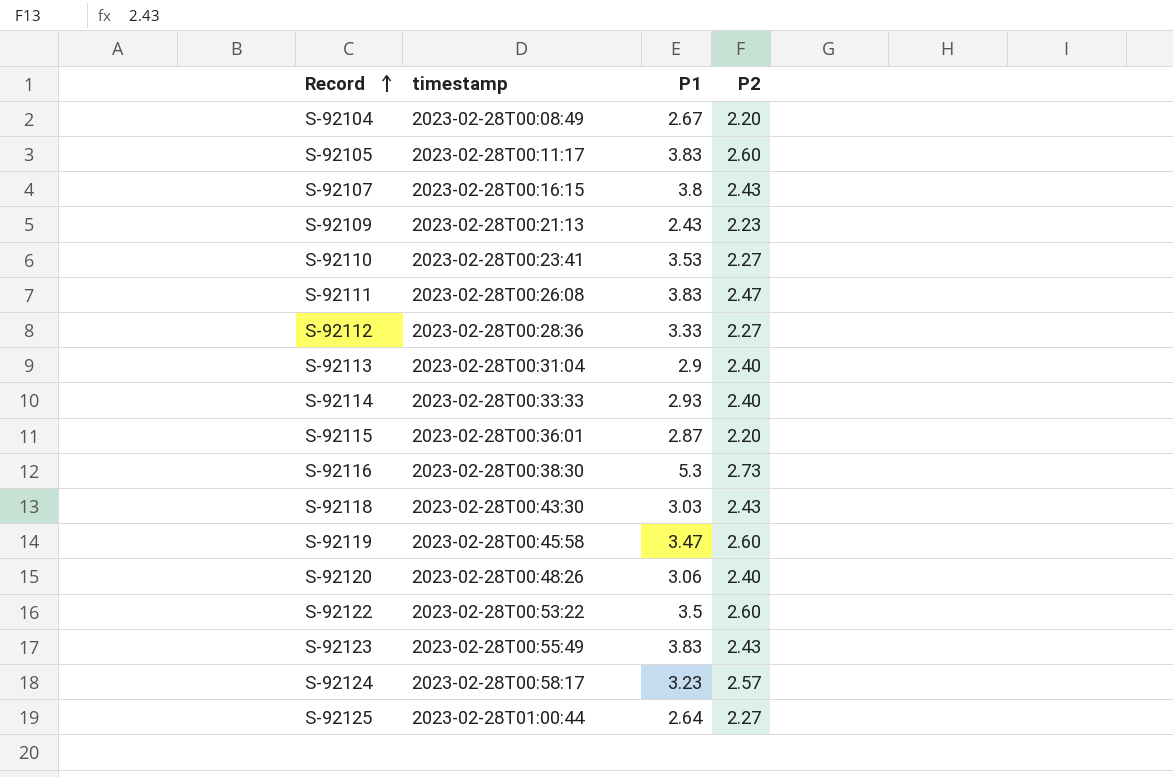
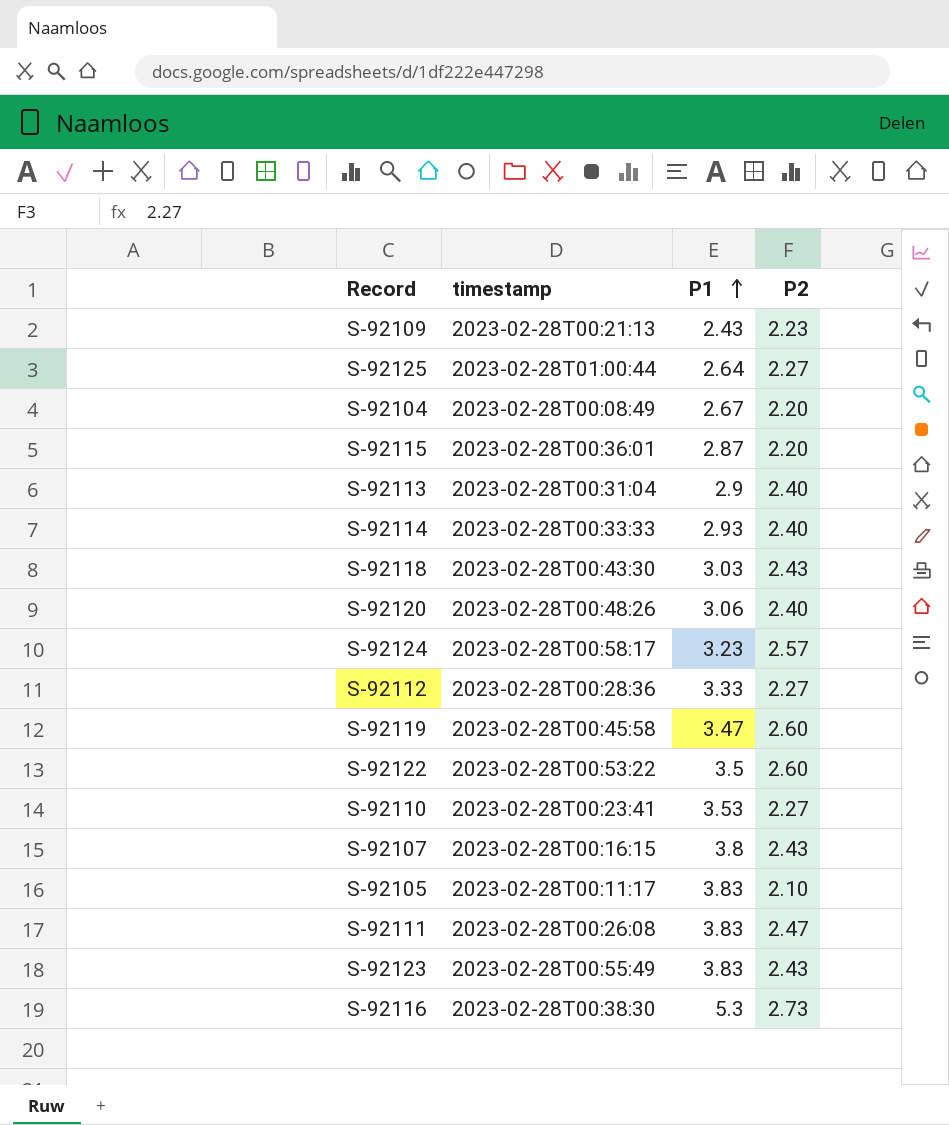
row order: Record ascending -> P1 ascending
S-92105 | P2: 2.60 -> 2.10

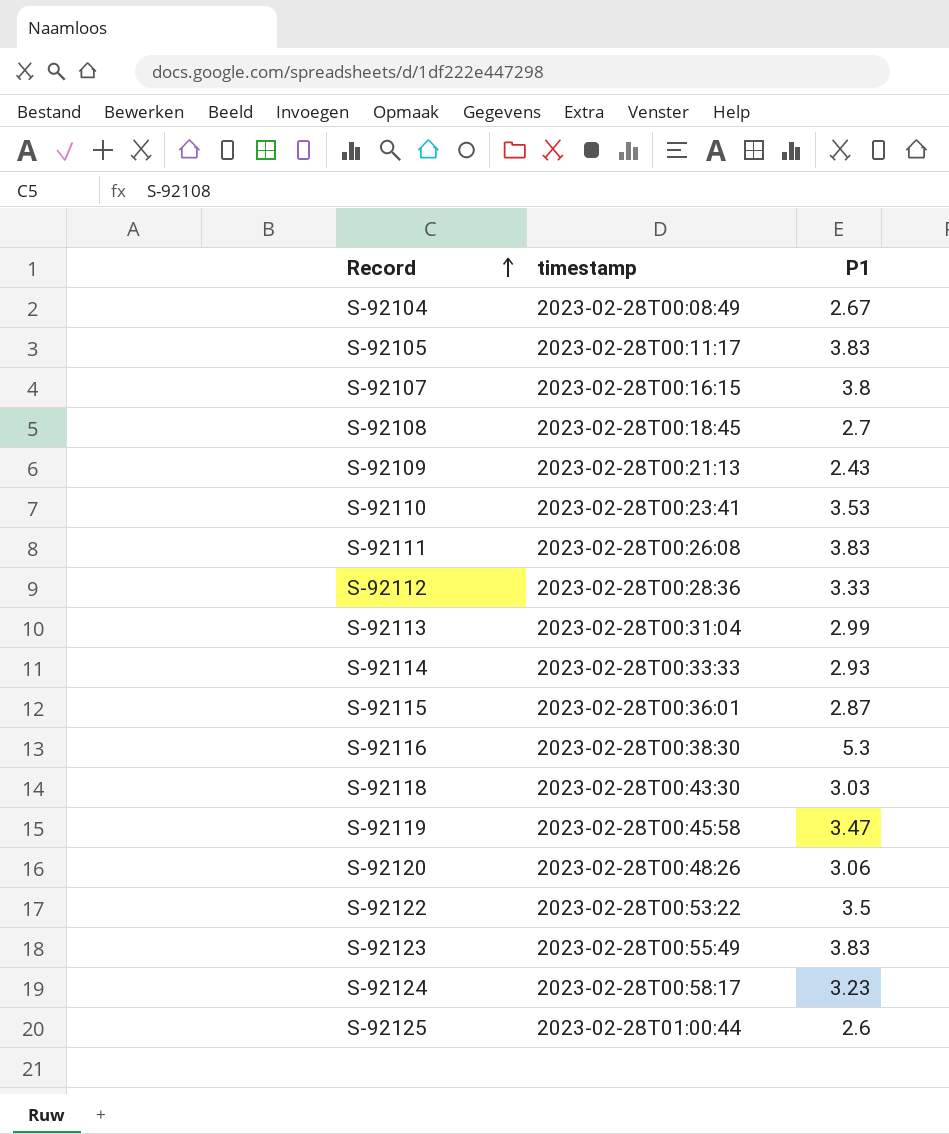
row order: P1 ascending -> Record ascending
column P2 | position: 4 -> none
row S-92108: none -> 2023-02-28T00:18:45 | 2.7
S-92113 | P1: 2.9 -> 2.99
S-92125 | P1: 2.64 -> 2.6

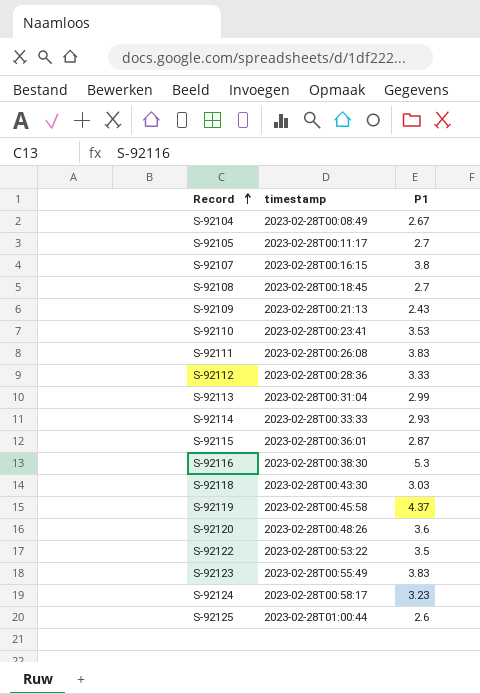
S-92105 | P1: 3.83 -> 2.7
S-92119 | P1: 3.47 -> 4.37
S-92120 | P1: 3.06 -> 3.6

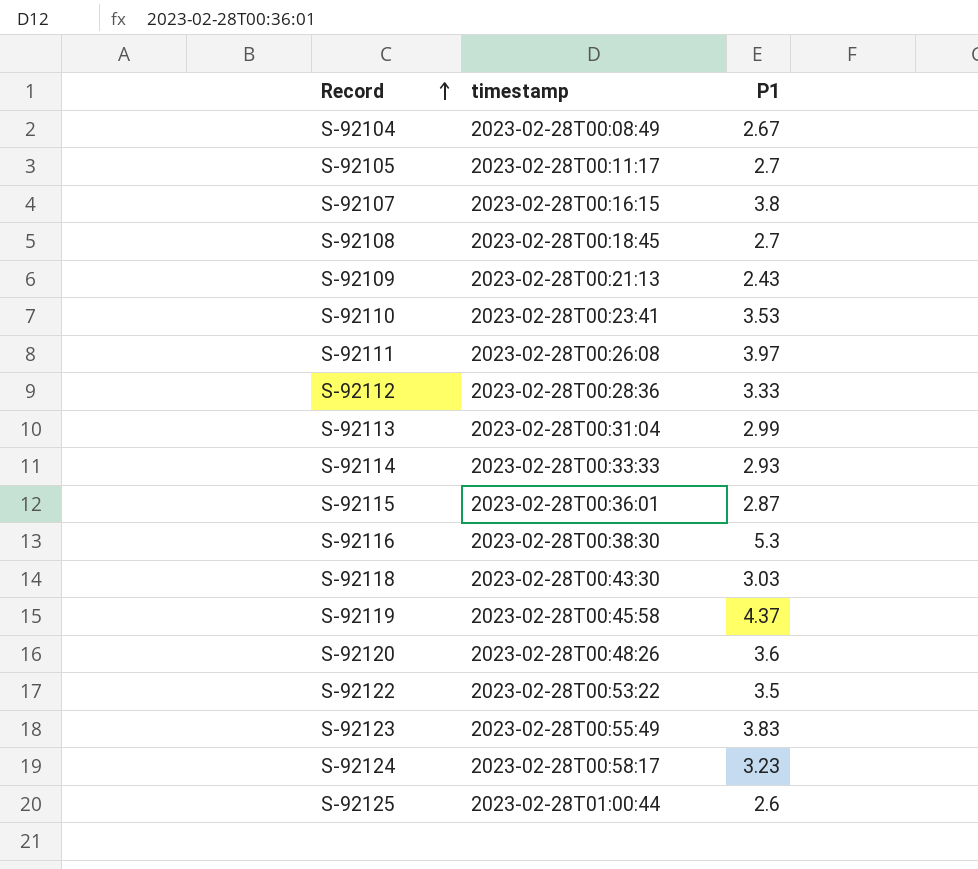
S-92111 | P1: 3.83 -> 3.97

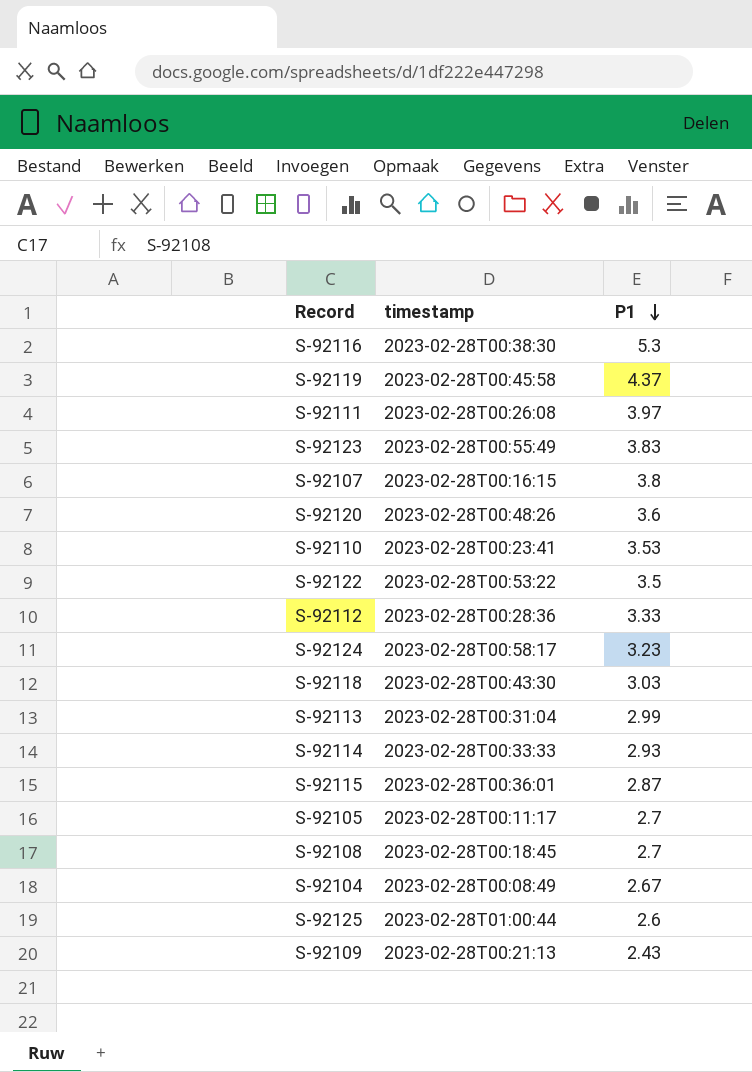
row order: Record ascending -> P1 descending

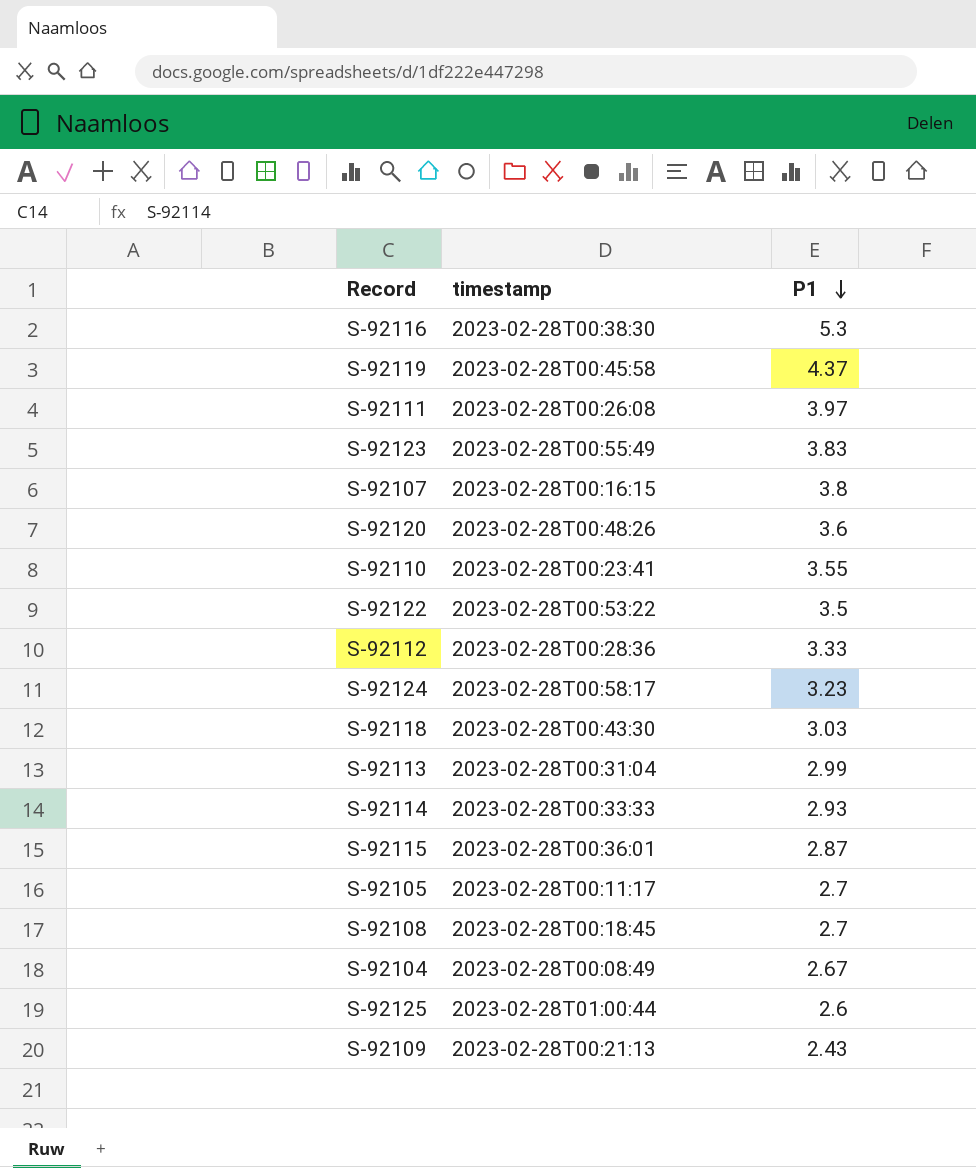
S-92110 | P1: 3.53 -> 3.55

